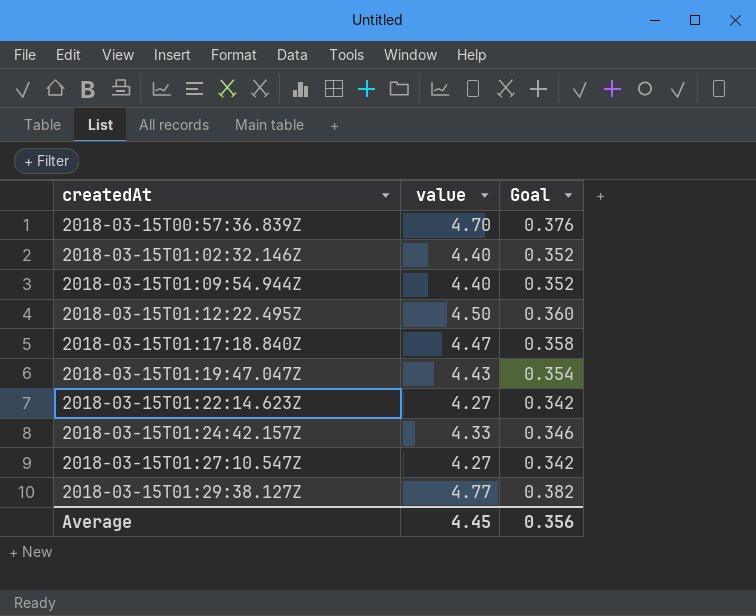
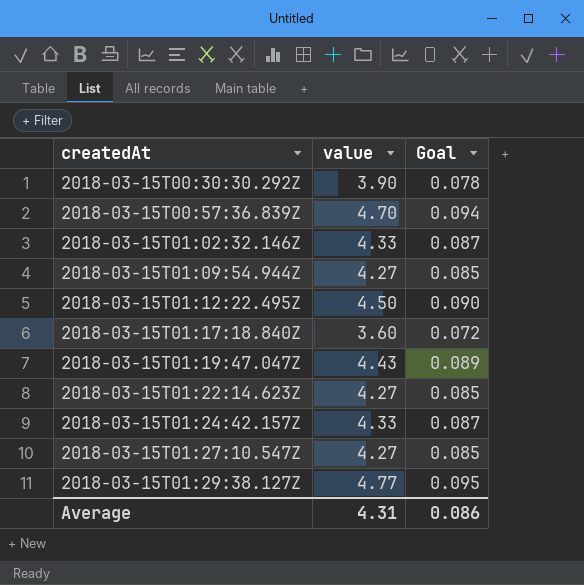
column Goal | formula: [value] * 0.08 -> [value] * 0.02
row 2018-03-15T00:30:30.292Z: none -> 3.90 | 0.078
2018-03-15T01:02:32.146Z | value: 4.40 -> 4.33
2018-03-15T01:09:54.944Z | value: 4.40 -> 4.27
2018-03-15T01:17:18.840Z | value: 4.47 -> 3.60
Average | value: 4.45 -> 4.31
Average | Goal: 0.356 -> 0.086

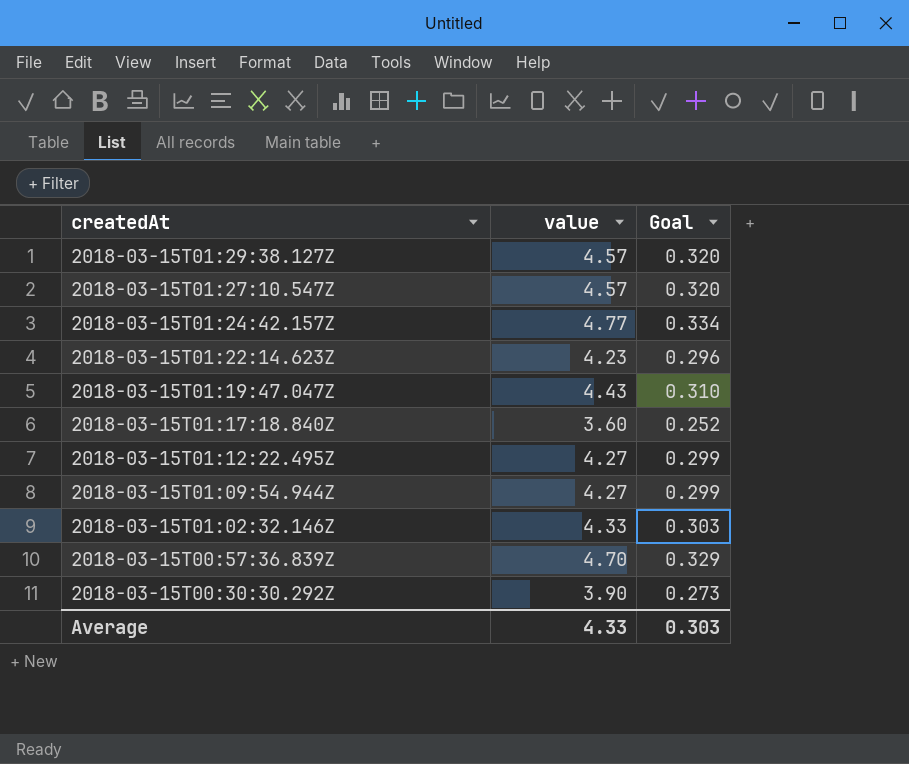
row order: createdAt ascending -> createdAt descending
column Goal | formula: [value] * 0.02 -> [value] * 0.07
2018-03-15T01:29:38.127Z | value: 4.77 -> 4.57
2018-03-15T01:27:10.547Z | value: 4.27 -> 4.57
2018-03-15T01:24:42.157Z | value: 4.33 -> 4.77
2018-03-15T01:22:14.623Z | value: 4.27 -> 4.23
2018-03-15T01:12:22.495Z | value: 4.50 -> 4.27
Average | value: 4.31 -> 4.33
Average | Goal: 0.086 -> 0.303

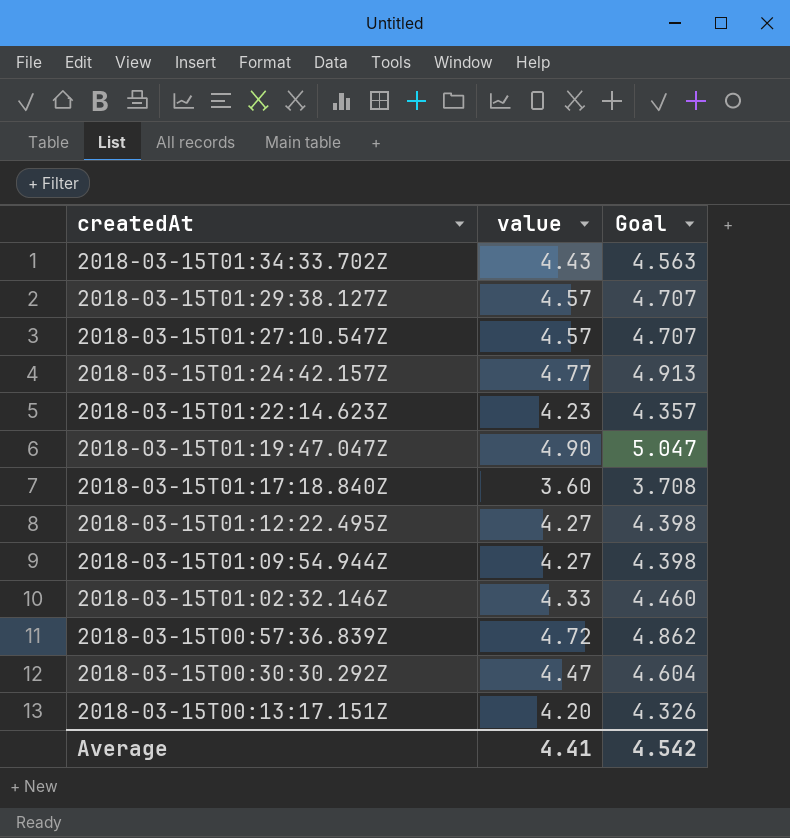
column Goal | formula: [value] * 0.07 -> [value] * 1.03
row 2018-03-15T01:34:33.702Z: none -> 4.43 | 4.563
2018-03-15T01:19:47.047Z | value: 4.43 -> 4.90
2018-03-15T00:57:36.839Z | value: 4.70 -> 4.72
2018-03-15T00:30:30.292Z | value: 3.90 -> 4.47
row 2018-03-15T00:13:17.151Z: none -> 4.20 | 4.326
Average | value: 4.33 -> 4.41
Average | Goal: 0.303 -> 4.542

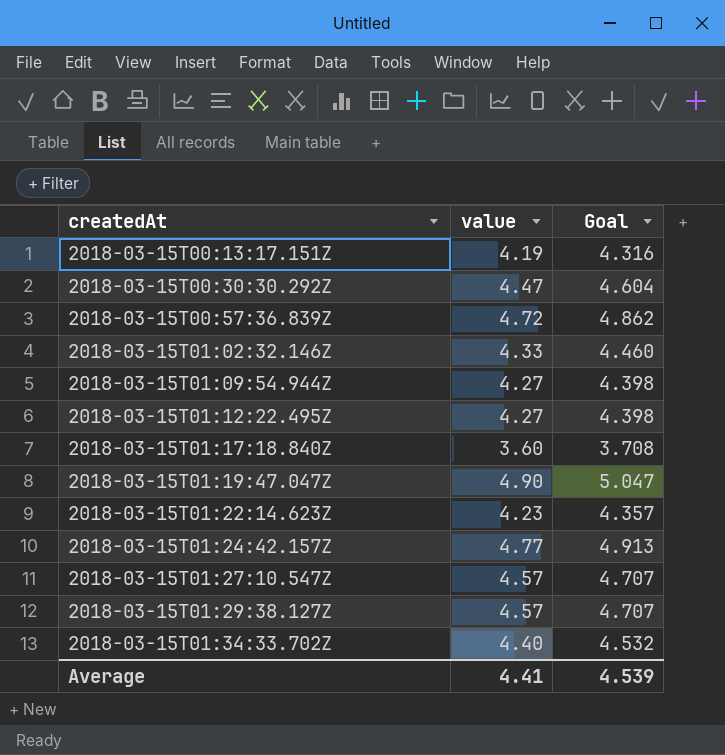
row order: createdAt descending -> createdAt ascending
2018-03-15T00:13:17.151Z | value: 4.20 -> 4.19
2018-03-15T00:13:17.151Z | Goal: 4.326 -> 4.316
2018-03-15T01:34:33.702Z | value: 4.43 -> 4.40
2018-03-15T01:34:33.702Z | Goal: 4.563 -> 4.532
Average | Goal: 4.542 -> 4.539

